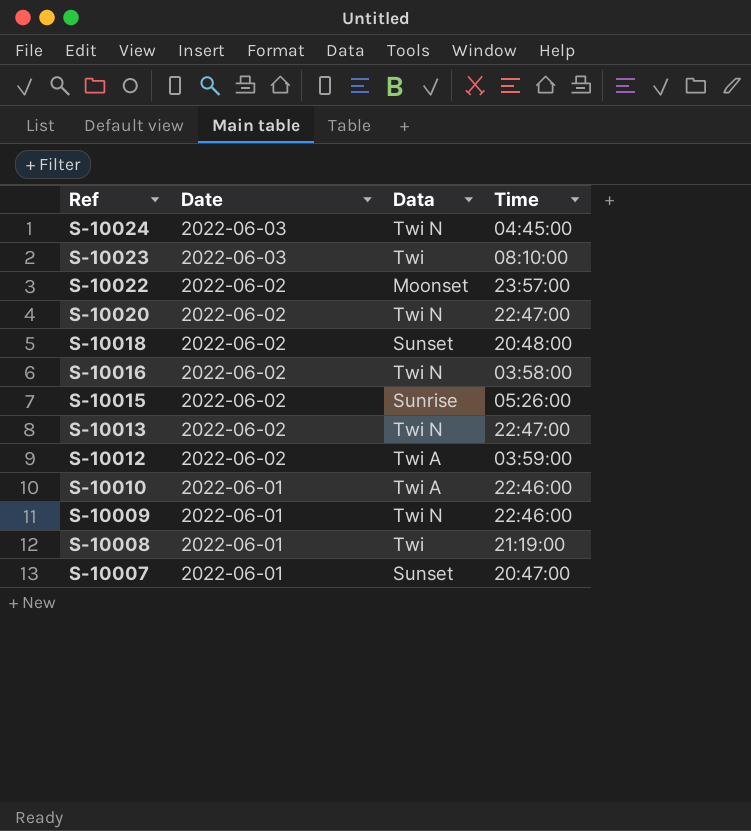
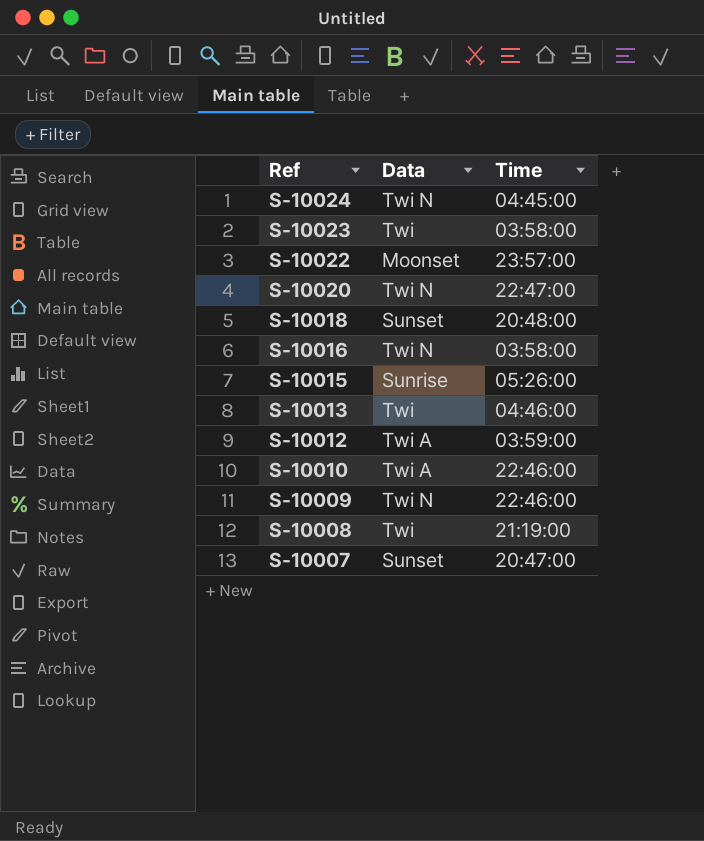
column Date | position: 2 -> none
S-10023 | Time: 08:10:00 -> 03:58:00
S-10013 | Data: Twi N -> Twi
S-10013 | Time: 22:47:00 -> 04:46:00

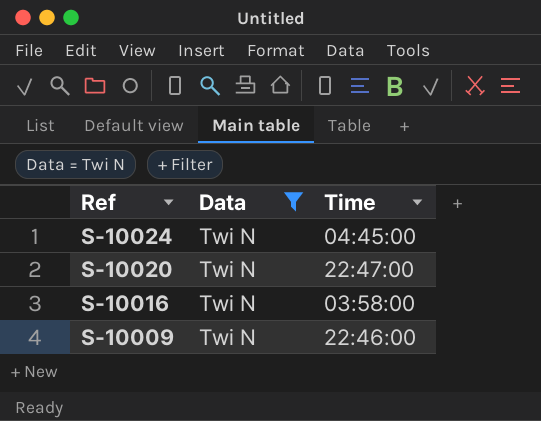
filter: none -> Data = Twi N

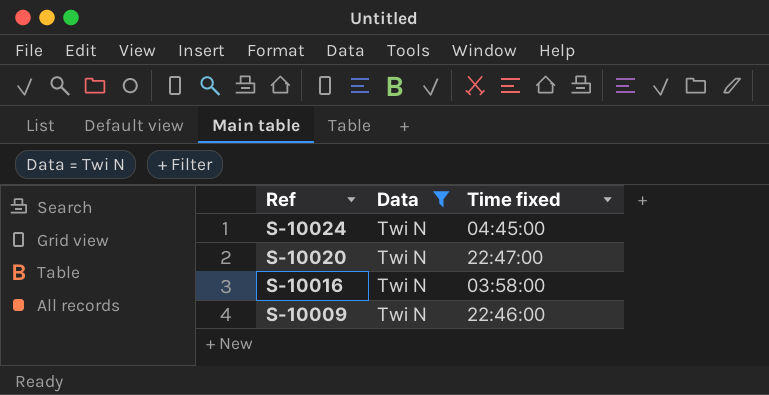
column name: Time -> Time fixed

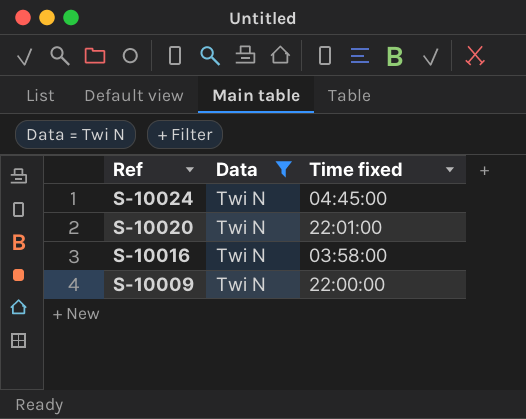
S-10020 | Time fixed: 22:47:00 -> 22:01:00
S-10009 | Time fixed: 22:46:00 -> 22:00:00

